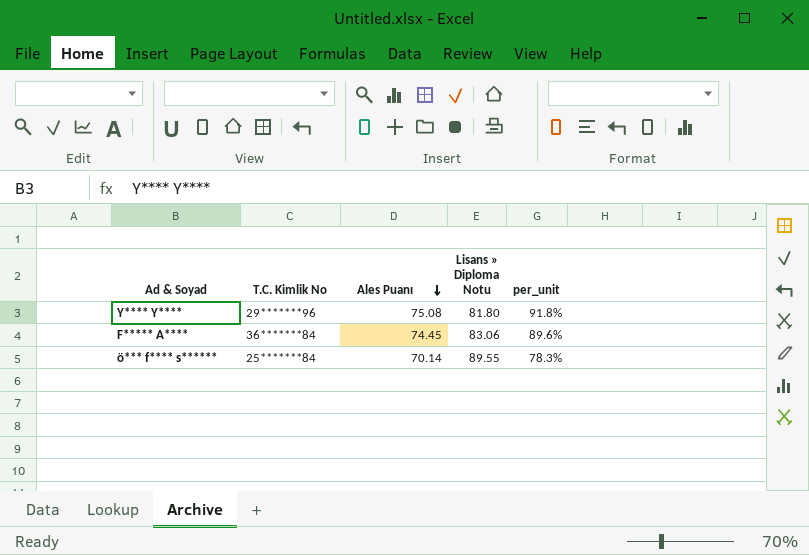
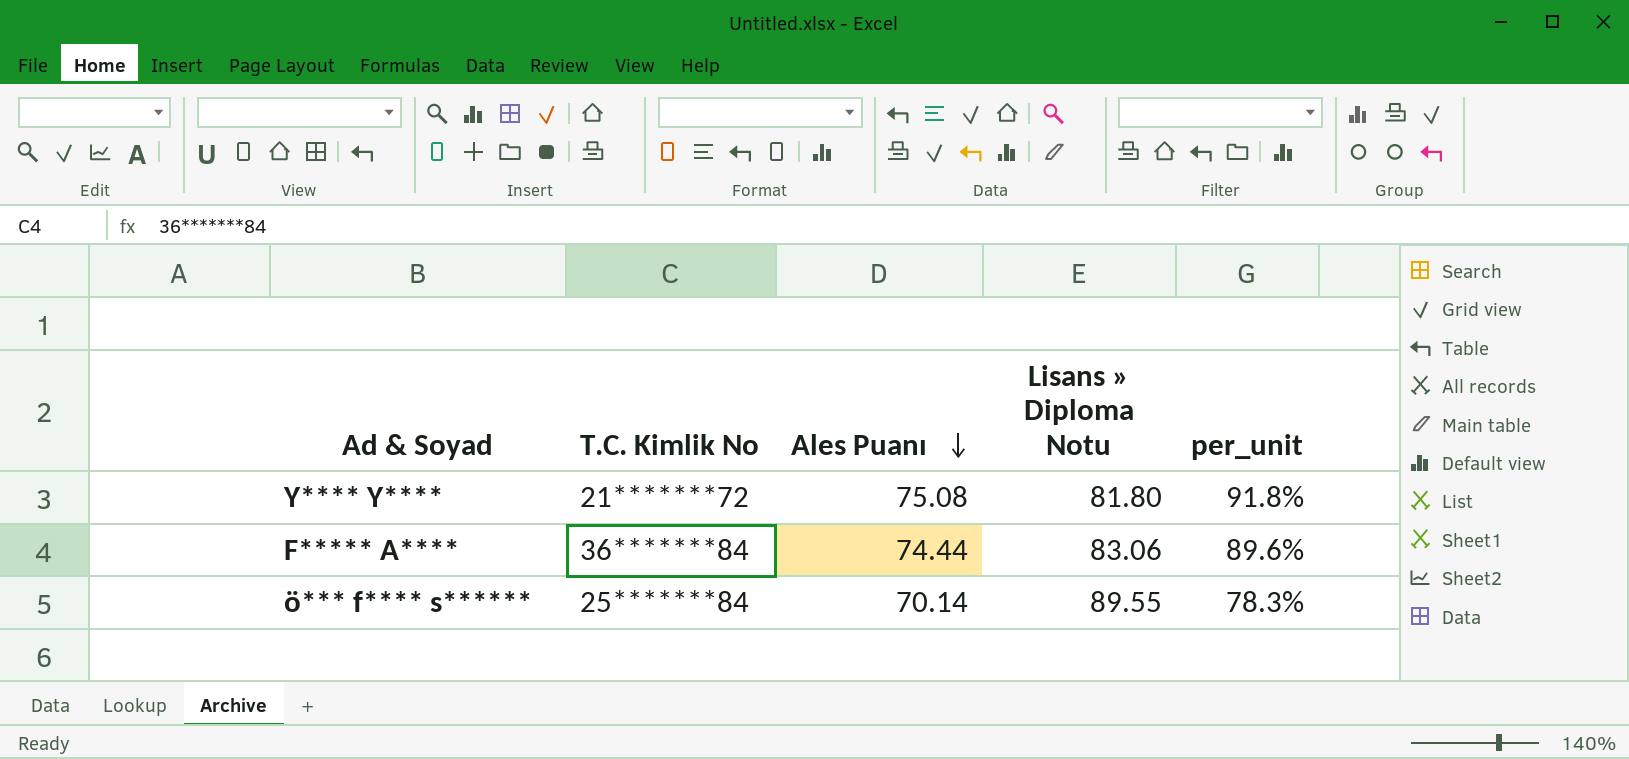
Y**** Y**** | T.C. Kimlik No: 29*******96 -> 21*******72
F***** A**** | Ales Puanı: 74.45 -> 74.44

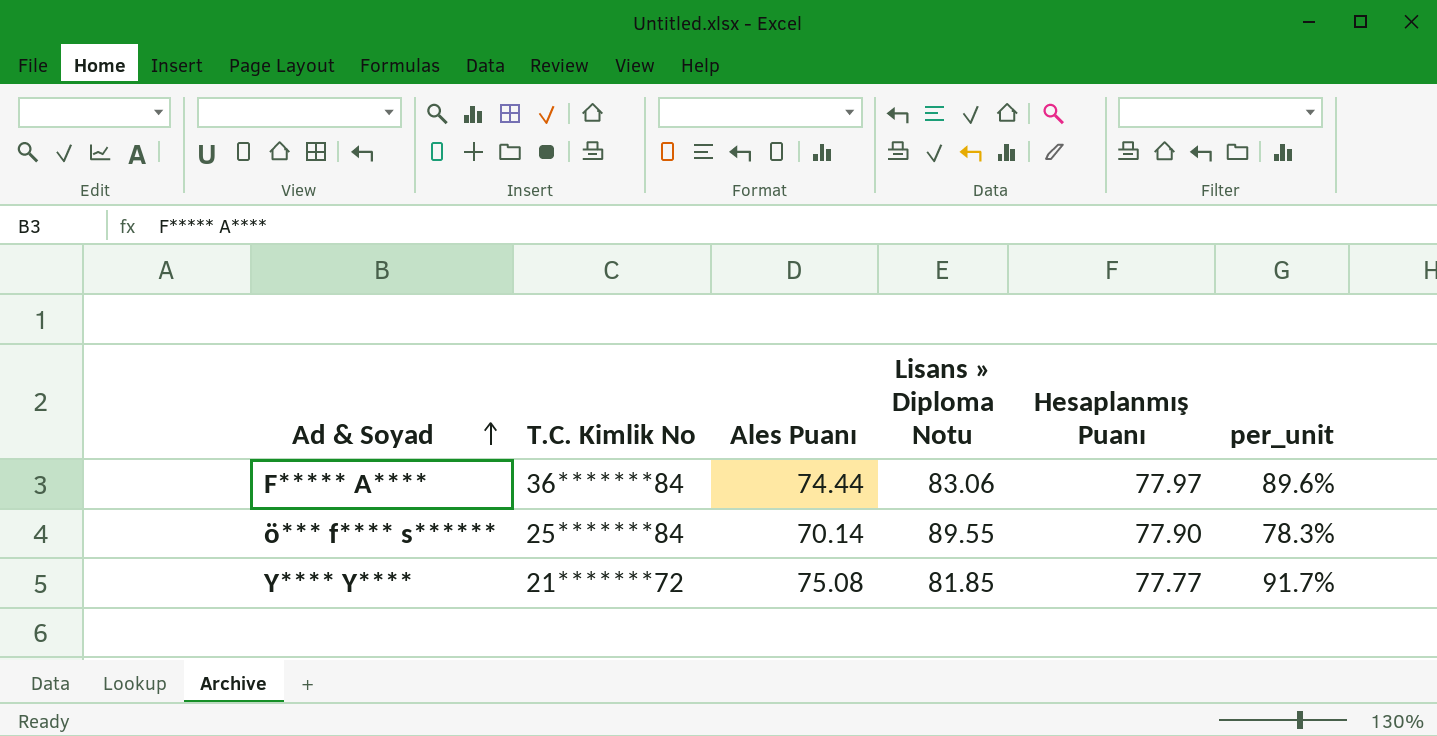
row order: Ales Puanı descending -> Ad & Soyad ascending
column Hesaplanmış Puanı | position: none -> 5
Y**** Y**** | Lisans » Diploma Notu: 81.80 -> 81.85
Y**** Y**** | per_unit: 91.8% -> 91.7%

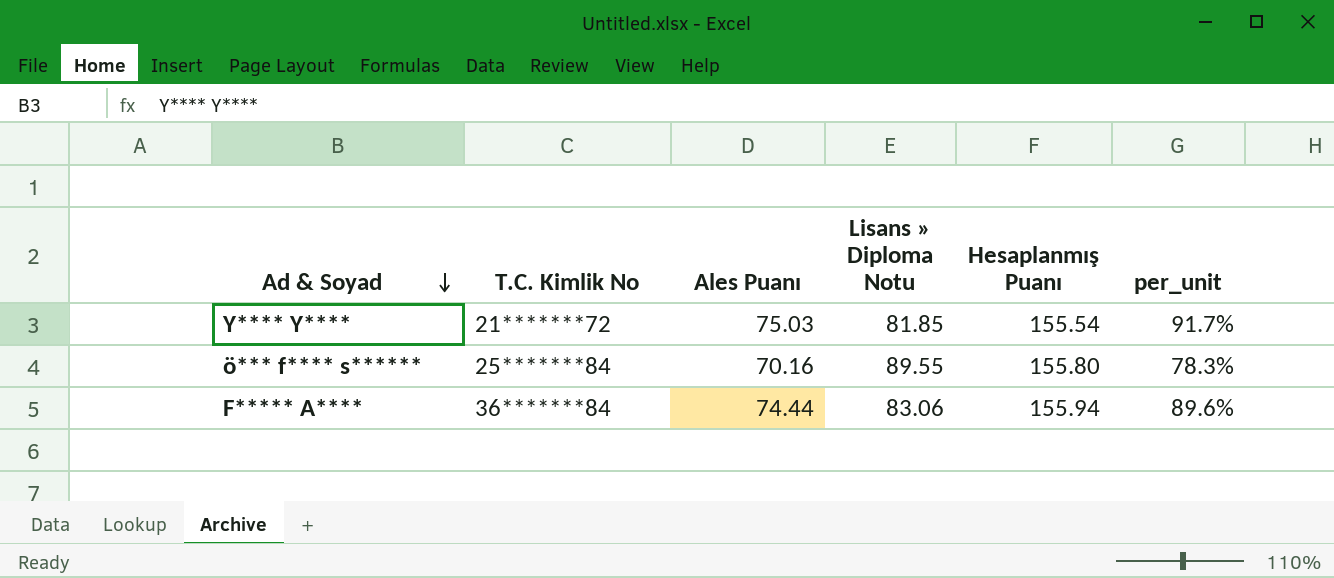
row order: Ad & Soyad ascending -> Ad & Soyad descending
Y**** Y**** | Ales Puanı: 75.08 -> 75.03
Y**** Y**** | Hesaplanmış Puanı: 77.77 -> 155.54
ö*** f**** s****** | Ales Puanı: 70.14 -> 70.16
ö*** f**** s****** | Hesaplanmış Puanı: 77.90 -> 155.80
F***** A**** | Hesaplanmış Puanı: 77.97 -> 155.94

